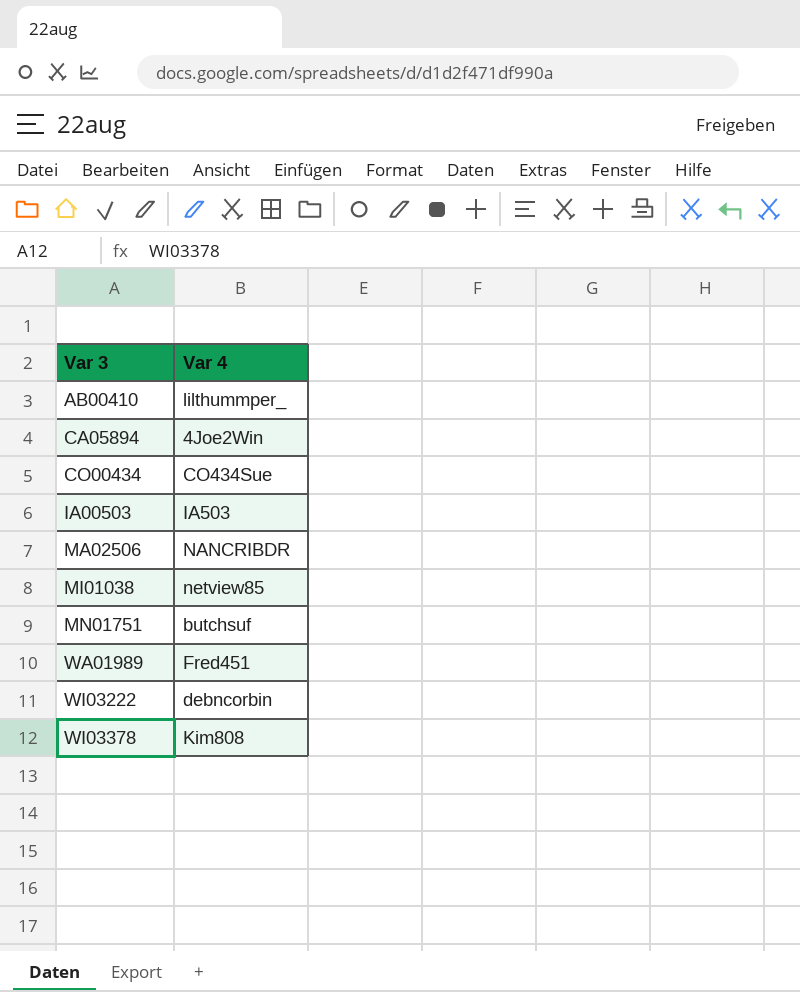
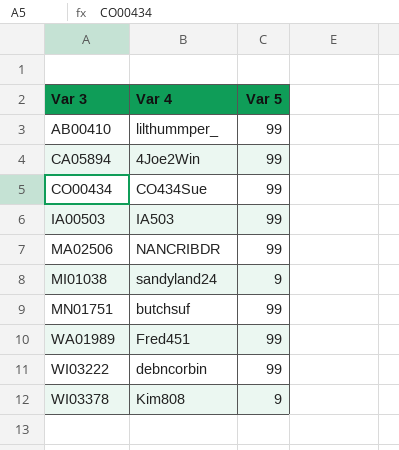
column Var 5 | position: none -> 3
MI01038 | Var 4: netview85 -> sandyland24

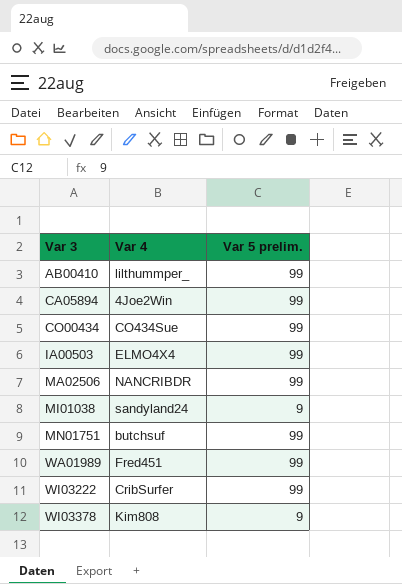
column name: Var 5 -> Var 5 prelim.
IA00503 | Var 4: IA503 -> ELMO4X4
WI03222 | Var 4: debncorbin -> CribSurfer

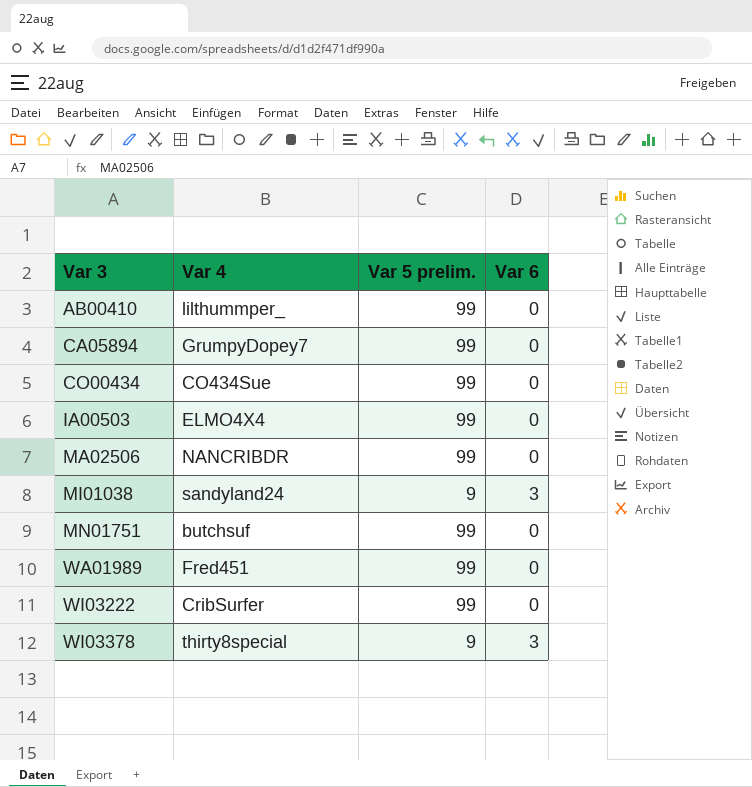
column Var 6 | position: none -> 4
CA05894 | Var 4: 4Joe2Win -> GrumpyDopey7
WI03378 | Var 4: Kim808 -> thirty8special

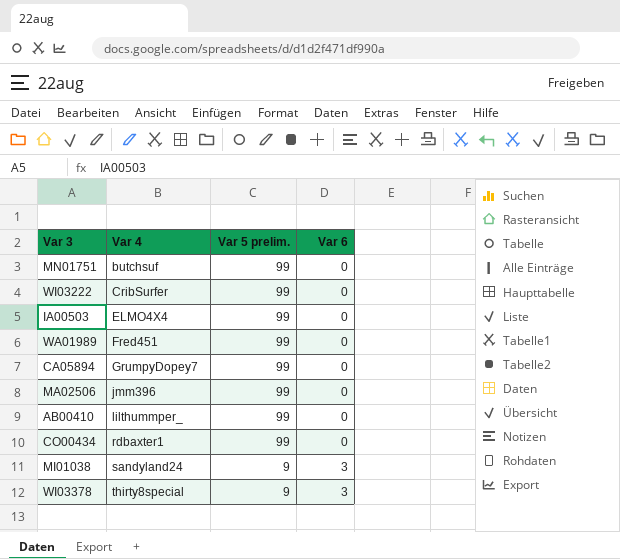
row order: Var 3 ascending -> Var 4 ascending
MA02506 | Var 4: NANCRIBDR -> jmm396
CO00434 | Var 4: CO434Sue -> rdbaxter1

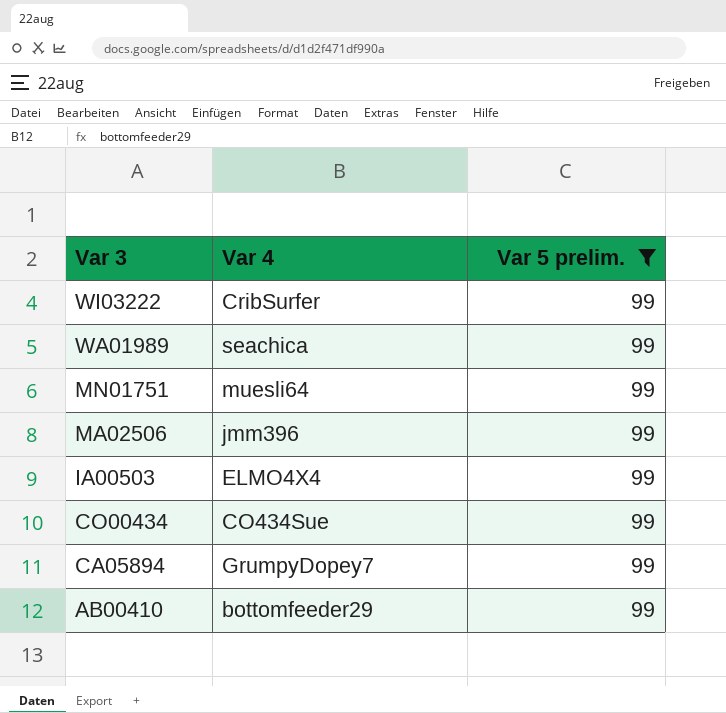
filter: none -> Var 5 prelim. = 99
row order: Var 4 ascending -> Var 3 descending
column Var 6 | position: 4 -> none
WA01989 | Var 4: Fred451 -> seachica
MN01751 | Var 4: butchsuf -> muesli64
CO00434 | Var 4: rdbaxter1 -> CO434Sue
AB00410 | Var 4: lilthummper_ -> bottomfeeder29

